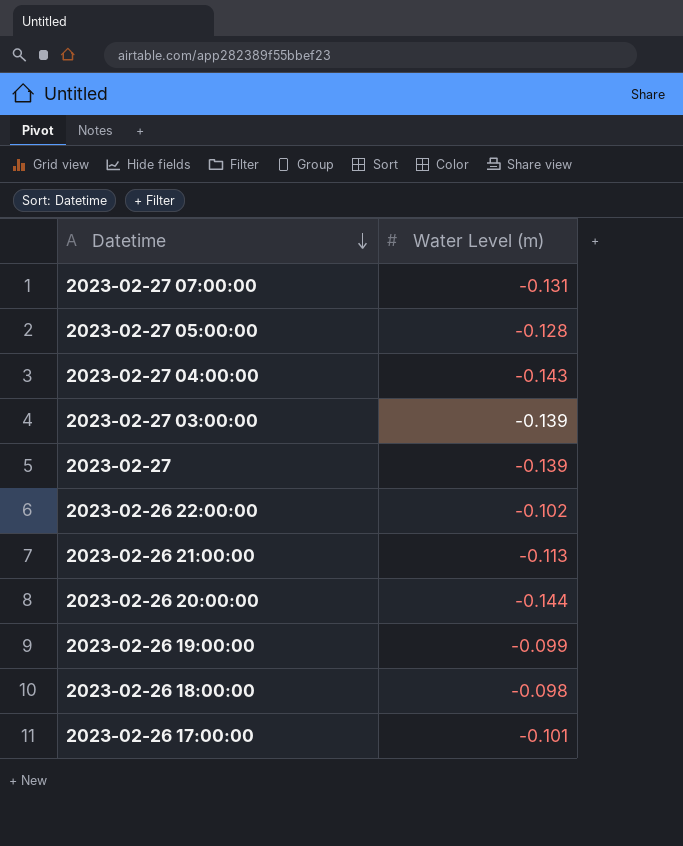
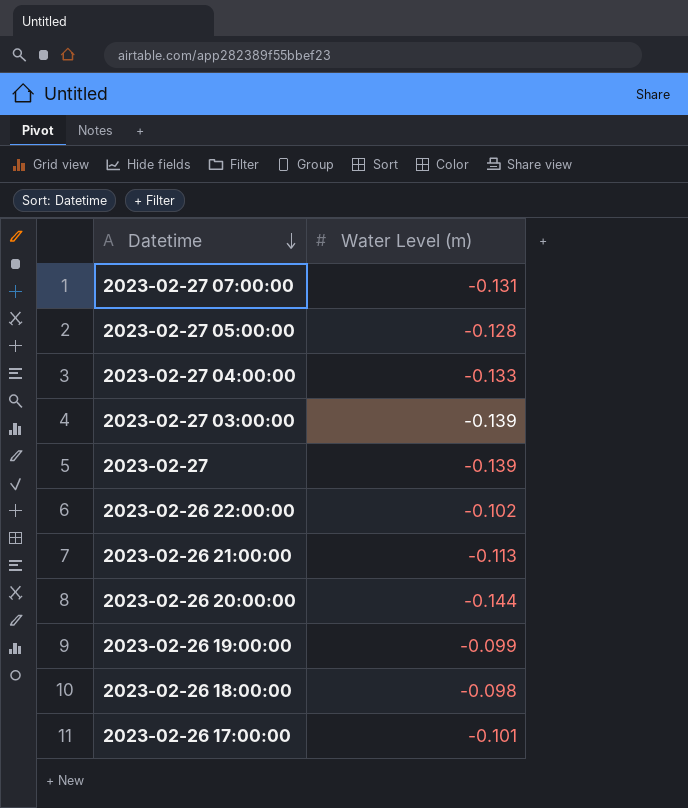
2023-02-27 04:00:00 | Water Level (m): -0.143 -> -0.133

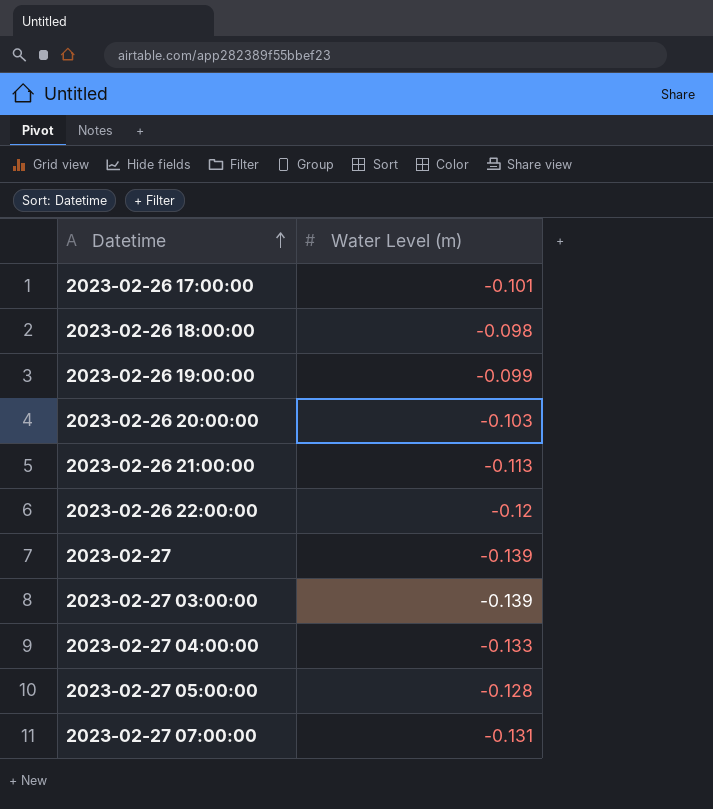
row order: Datetime descending -> Datetime ascending
2023-02-26 20:00:00 | Water Level (m): -0.144 -> -0.103
2023-02-26 22:00:00 | Water Level (m): -0.102 -> -0.12

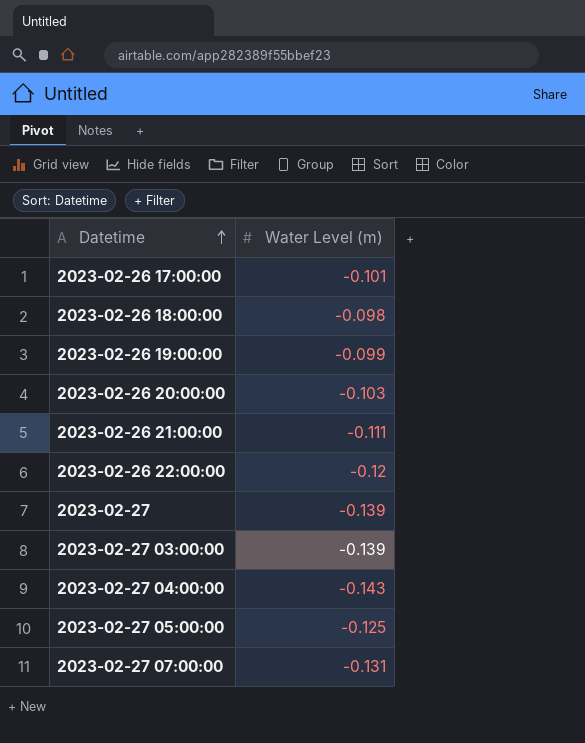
2023-02-26 21:00:00 | Water Level (m): -0.113 -> -0.111
2023-02-27 04:00:00 | Water Level (m): -0.133 -> -0.143
2023-02-27 05:00:00 | Water Level (m): -0.128 -> -0.125

